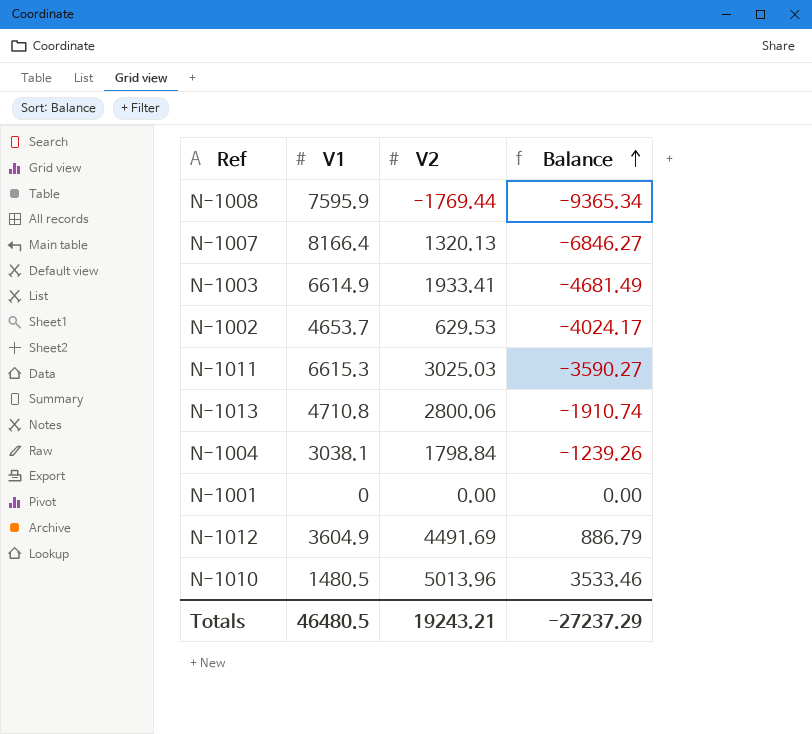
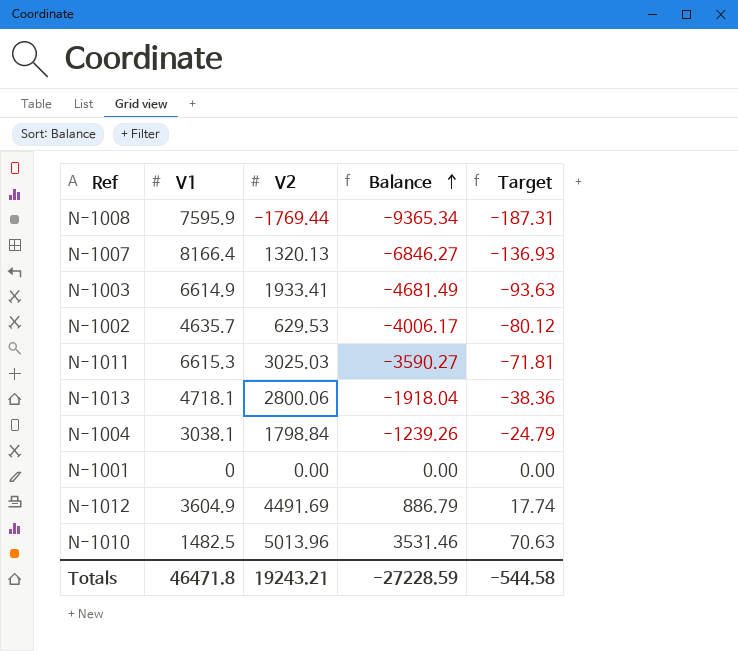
column Target | formula: none -> [Balance] * 0.02
N-1002 | V1: 4653.7 -> 4635.7
N-1002 | Balance: -4024.17 -> -4006.17
N-1013 | V1: 4710.8 -> 4718.1
N-1013 | Balance: -1910.74 -> -1918.04
N-1010 | V1: 1480.5 -> 1482.5
N-1010 | Balance: 3533.46 -> 3531.46
Totals | V1: 46480.5 -> 46471.8
Totals | Balance: -27237.29 -> -27228.59

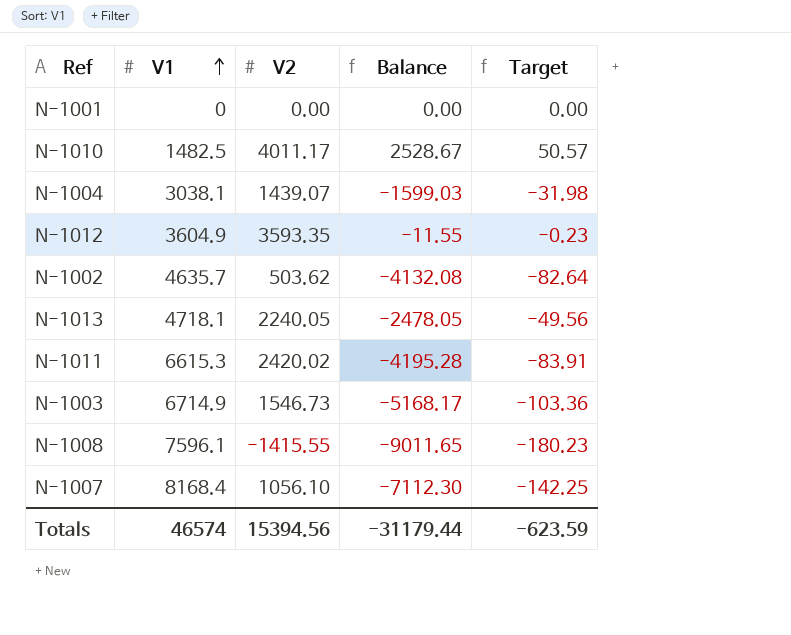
row order: Balance ascending -> V1 ascending
N-1010 | V2: 5013.96 -> 4011.17
N-1010 | Balance: 3531.46 -> 2528.67
N-1010 | Target: 70.63 -> 50.57
N-1004 | V2: 1798.84 -> 1439.07
N-1004 | Balance: -1239.26 -> -1599.03
N-1004 | Target: -24.79 -> -31.98
N-1012 | V2: 4491.69 -> 3593.35
N-1012 | Balance: 886.79 -> -11.55
N-1012 | Target: 17.74 -> -0.23
N-1002 | V2: 629.53 -> 503.62
N-1002 | Balance: -4006.17 -> -4132.08
N-1002 | Target: -80.12 -> -82.64
N-1013 | V2: 2800.06 -> 2240.05
N-1013 | Balance: -1918.04 -> -2478.05
N-1013 | Target: -38.36 -> -49.56
N-1011 | V2: 3025.03 -> 2420.02
N-1011 | Balance: -3590.27 -> -4195.28
N-1011 | Target: -71.81 -> -83.91
N-1003 | V1: 6614.9 -> 6714.9
N-1003 | V2: 1933.41 -> 1546.73
N-1003 | Balance: -4681.49 -> -5168.17
N-1003 | Target: -93.63 -> -103.36
N-1008 | V1: 7595.9 -> 7596.1
N-1008 | V2: -1769.44 -> -1415.55
N-1008 | Balance: -9365.34 -> -9011.65
N-1008 | Target: -187.31 -> -180.23
N-1007 | V1: 8166.4 -> 8168.4
N-1007 | V2: 1320.13 -> 1056.10
N-1007 | Balance: -6846.27 -> -7112.30
N-1007 | Target: -136.93 -> -142.25
Totals | V1: 46471.8 -> 46574
Totals | V2: 19243.21 -> 15394.56
Totals | Balance: -27228.59 -> -31179.44
Totals | Target: -544.58 -> -623.59

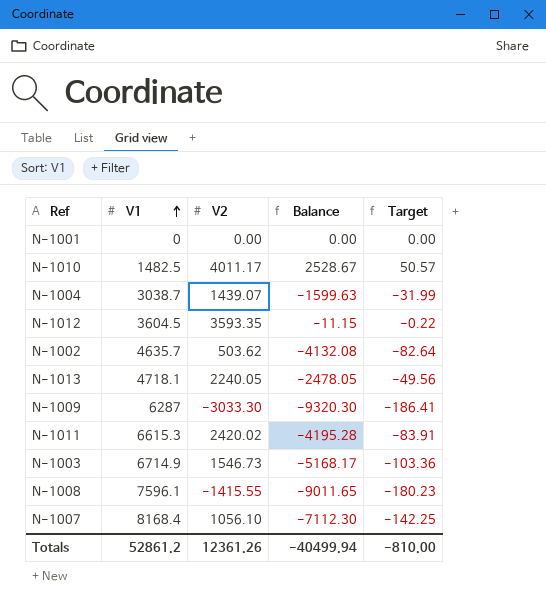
N-1004 | V1: 3038.1 -> 3038.7
N-1004 | Balance: -1599.03 -> -1599.63
N-1004 | Target: -31.98 -> -31.99
N-1012 | V1: 3604.9 -> 3604.5
N-1012 | Balance: -11.55 -> -11.15
N-1012 | Target: -0.23 -> -0.22
row N-1009: none -> 6287 | -3033.30 | -9320.30 | -186.41
Totals | V1: 46574 -> 52861.2
Totals | V2: 15394.56 -> 12361.26
Totals | Balance: -31179.44 -> -40499.94
Totals | Target: -623.59 -> -810.00

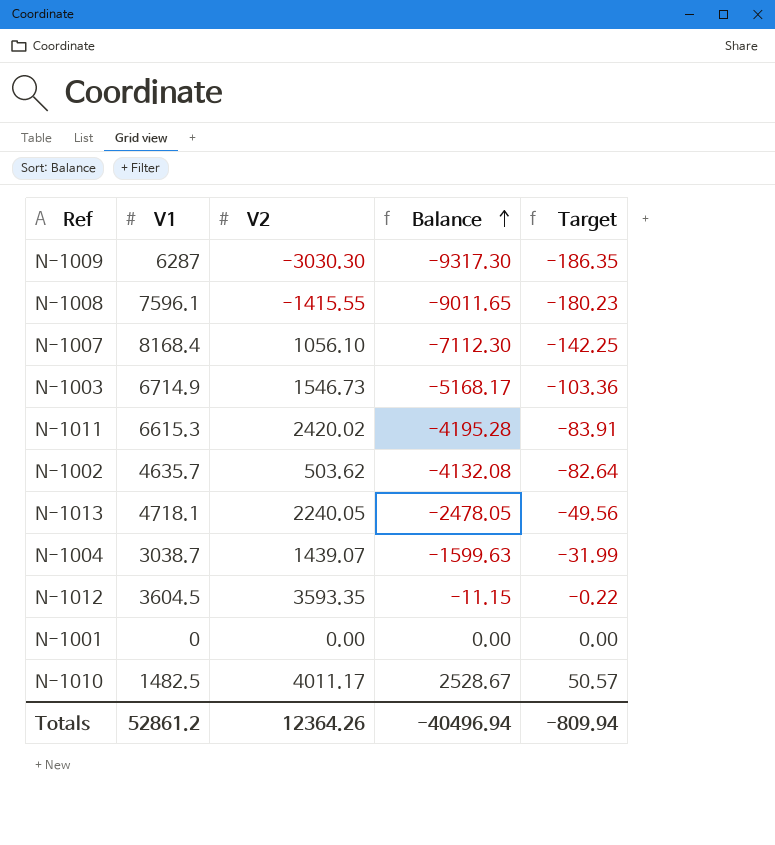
row order: V1 ascending -> Balance ascending
N-1009 | V2: -3033.30 -> -3030.30
N-1009 | Balance: -9320.30 -> -9317.30
N-1009 | Target: -186.41 -> -186.35
Totals | V2: 12361.26 -> 12364.26
Totals | Balance: -40499.94 -> -40496.94
Totals | Target: -810.00 -> -809.94

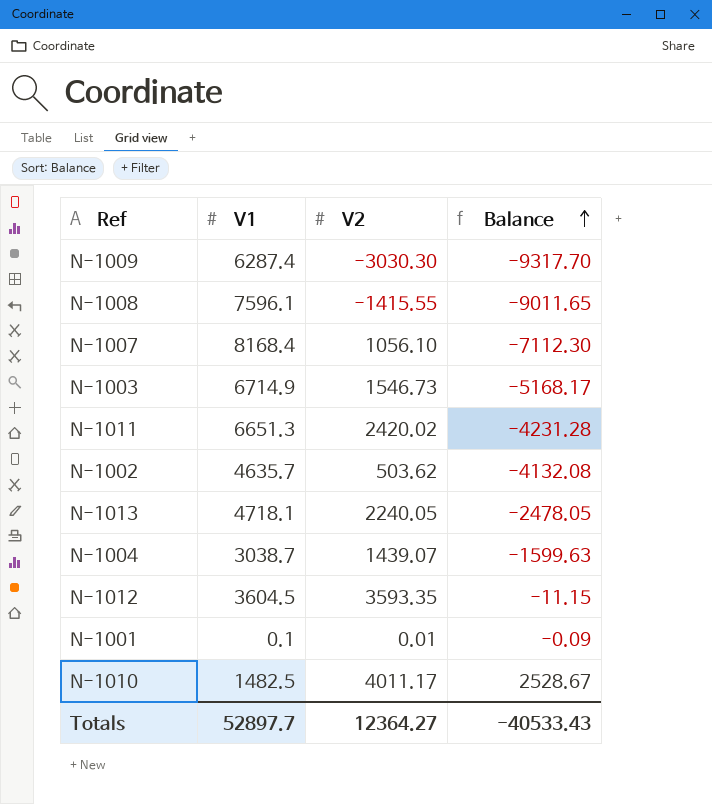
column Target | formula: [Balance] * 0.02 -> none
N-1009 | V1: 6287 -> 6287.4
N-1009 | Balance: -9317.30 -> -9317.70
N-1011 | V1: 6615.3 -> 6651.3
N-1011 | Balance: -4195.28 -> -4231.28
N-1001 | V1: 0 -> 0.1
N-1001 | V2: 0.00 -> 0.01
N-1001 | Balance: 0.00 -> -0.09
Totals | V1: 52861.2 -> 52897.7
Totals | V2: 12364.26 -> 12364.27
Totals | Balance: -40496.94 -> -40533.43

